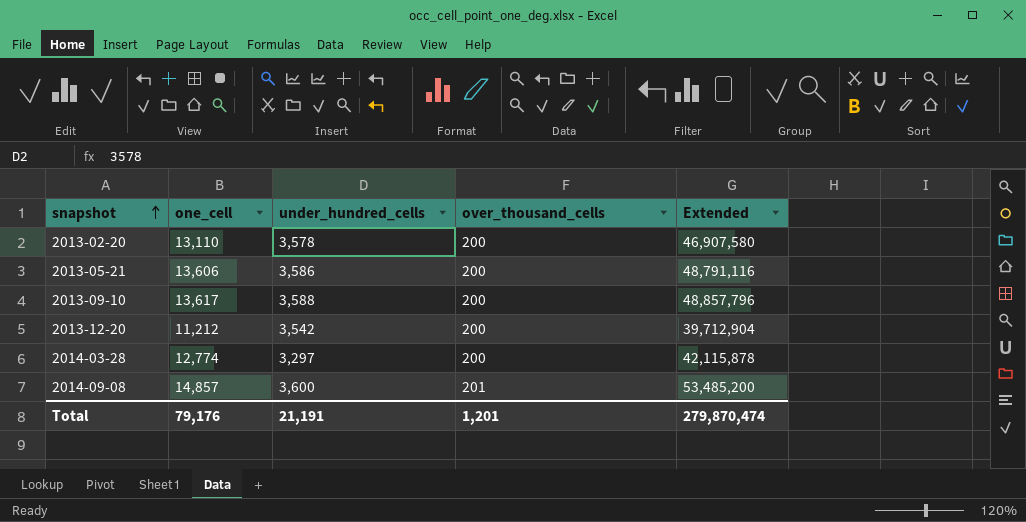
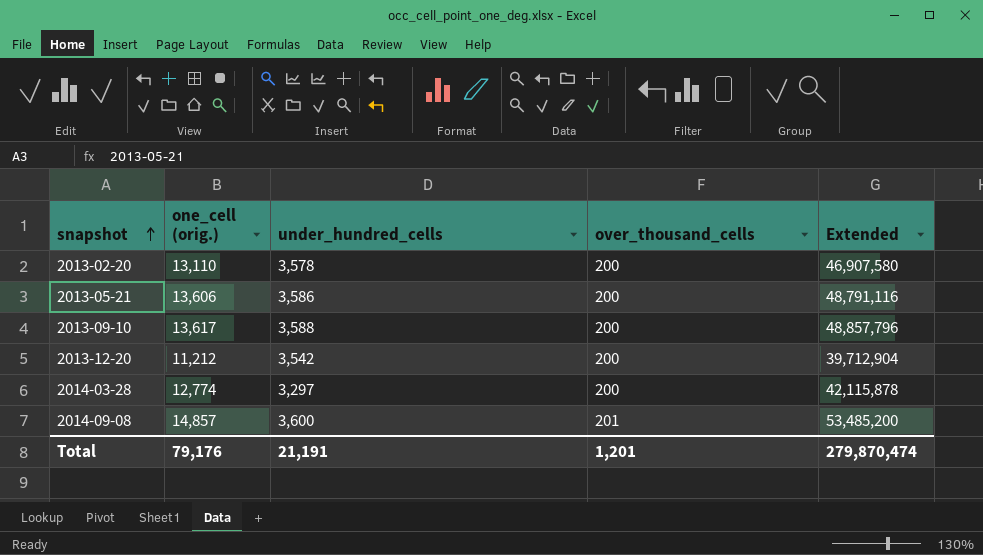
column name: one_cell -> one_cell (orig.)

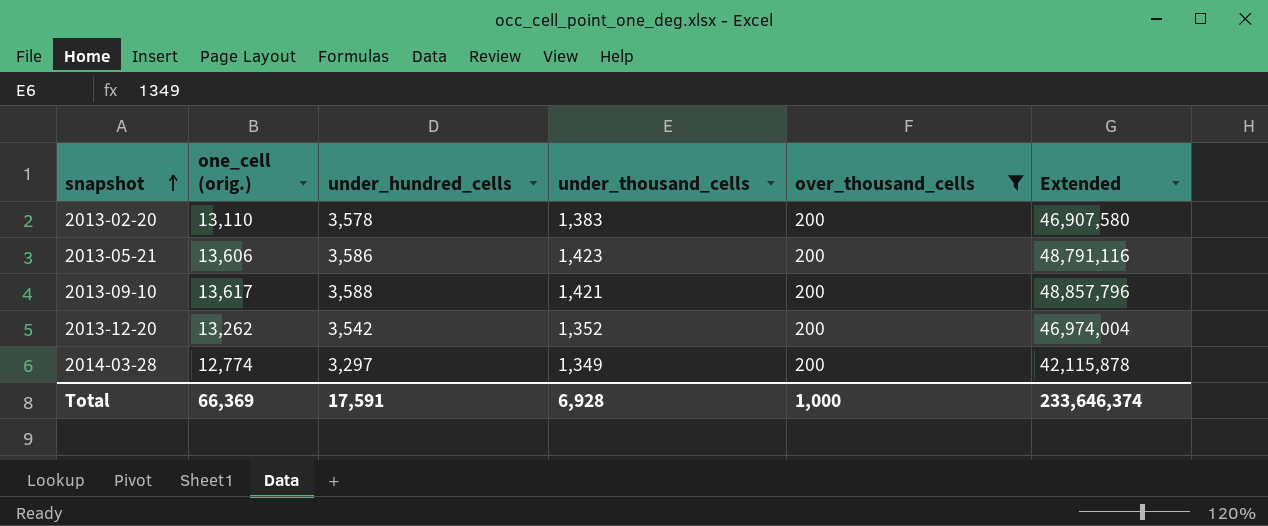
filter: none -> over_thousand_cells = 200
column under_thousand_cells | position: none -> 4
2013-12-20 | one_cell (orig.): 11,212 -> 13,262
2013-12-20 | Extended: 39,712,904 -> 46,974,004
Total | one_cell (orig.): 79,176 -> 66,369
Total | under_hundred_cells: 21,191 -> 17,591
Total | over_thousand_cells: 1,201 -> 1,000
Total | Extended: 279,870,474 -> 233,646,374

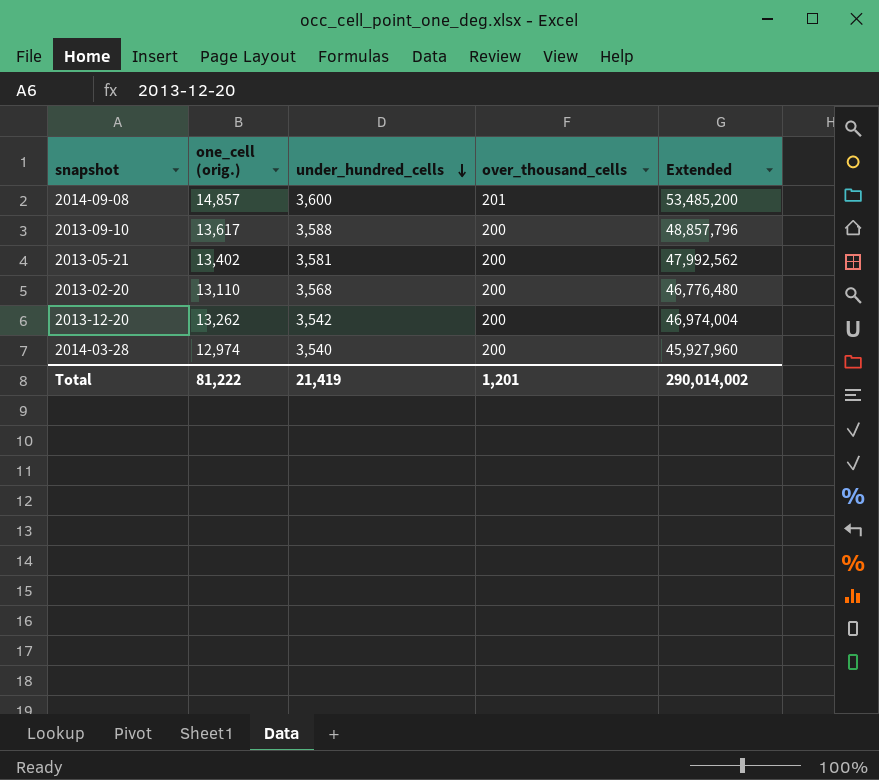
filter: over_thousand_cells = 200 -> none
row order: snapshot ascending -> under_hundred_cells descending
column under_thousand_cells | position: 4 -> none
2013-05-21 | one_cell (orig.): 13,606 -> 13,402
2013-05-21 | under_hundred_cells: 3,586 -> 3,581
2013-05-21 | Extended: 48,791,116 -> 47,992,562
2013-02-20 | under_hundred_cells: 3,578 -> 3,568
2013-02-20 | Extended: 46,907,580 -> 46,776,480
2014-03-28 | one_cell (orig.): 12,774 -> 12,974
2014-03-28 | under_hundred_cells: 3,297 -> 3,540
2014-03-28 | Extended: 42,115,878 -> 45,927,960
Total | one_cell (orig.): 66,369 -> 81,222
Total | under_hundred_cells: 17,591 -> 21,419
Total | over_thousand_cells: 1,000 -> 1,201
Total | Extended: 233,646,374 -> 290,014,002

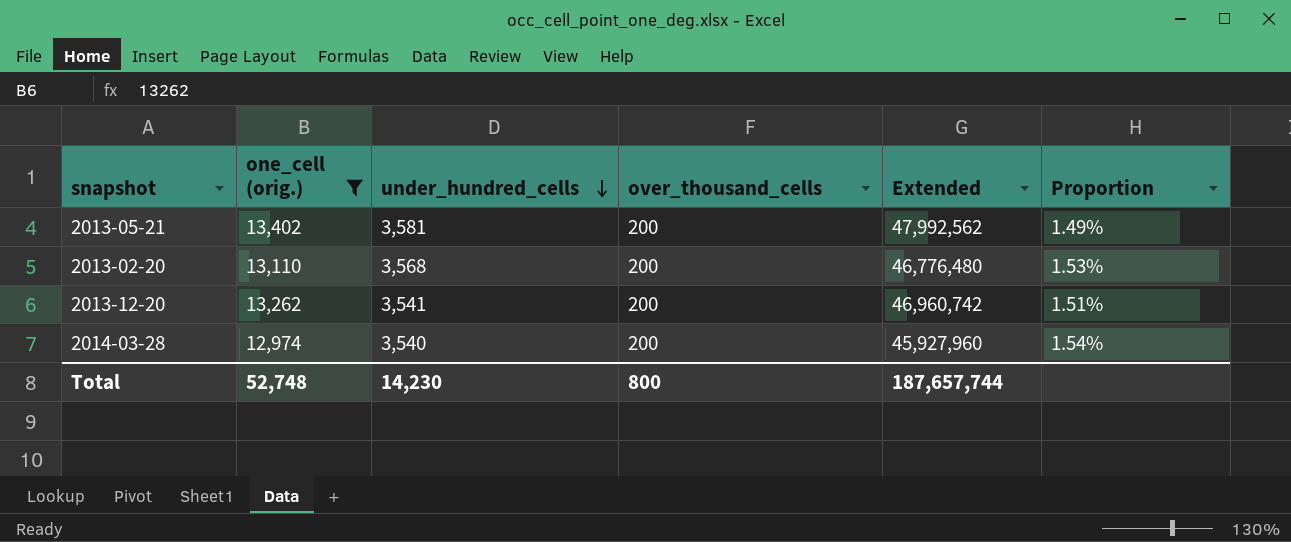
filter: none -> one_cell (orig.) <= 13,402
column Proportion | formula: none -> [over_thousand_cells] / [one_cell (orig.)]
2013-12-20 | under_hundred_cells: 3,542 -> 3,541
2013-12-20 | Extended: 46,974,004 -> 46,960,742
Total | one_cell (orig.): 81,222 -> 52,748
Total | under_hundred_cells: 21,419 -> 14,230
Total | over_thousand_cells: 1,201 -> 800
Total | Extended: 290,014,002 -> 187,657,744

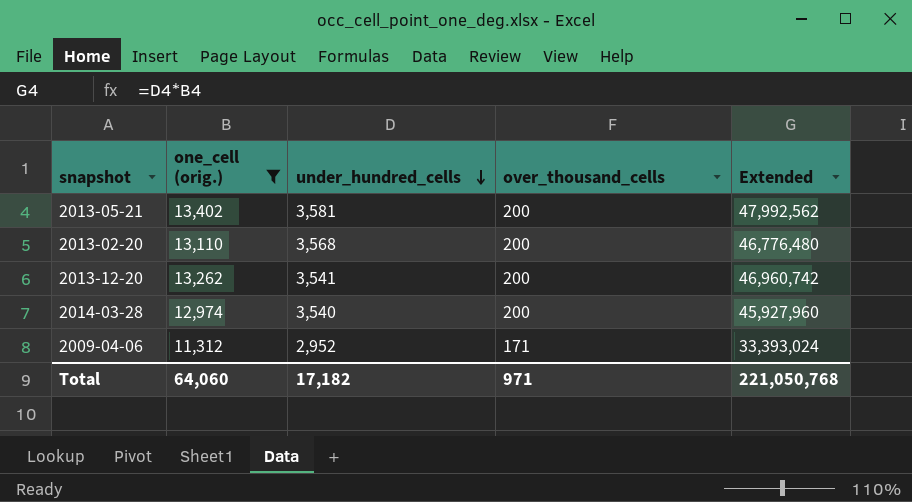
column Proportion | formula: [over_thousand_cells] / [one_cell (orig.)] -> none
row 2009-04-06: none -> 11,312 | 2,952 | 171 | 33,393,024
Total | one_cell (orig.): 52,748 -> 64,060
Total | under_hundred_cells: 14,230 -> 17,182
Total | over_thousand_cells: 800 -> 971
Total | Extended: 187,657,744 -> 221,050,768

